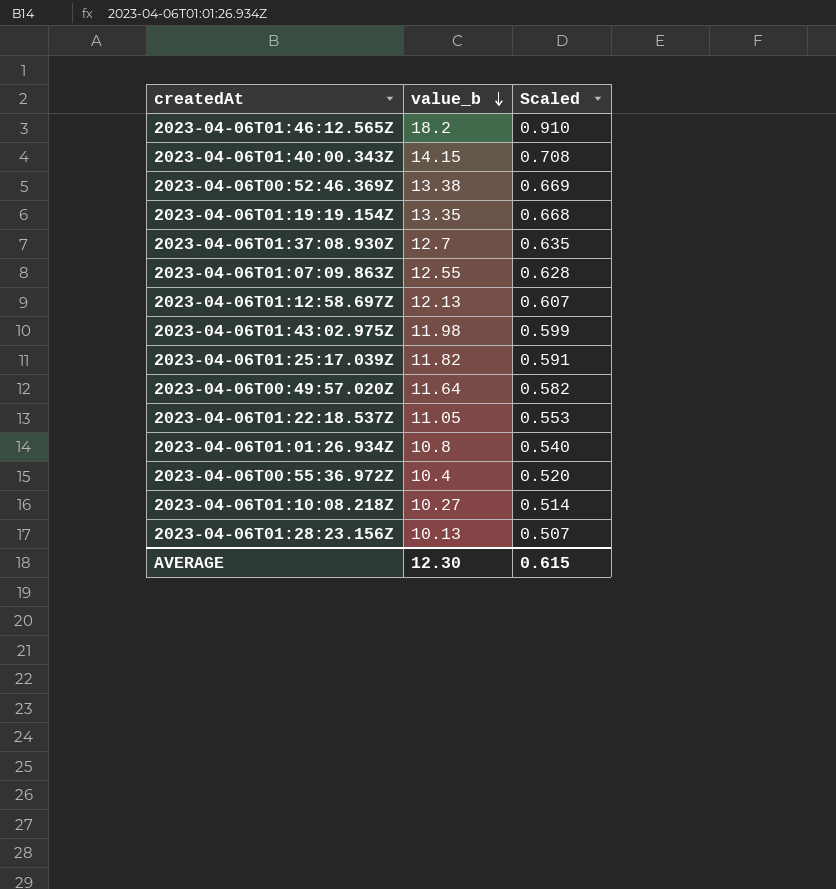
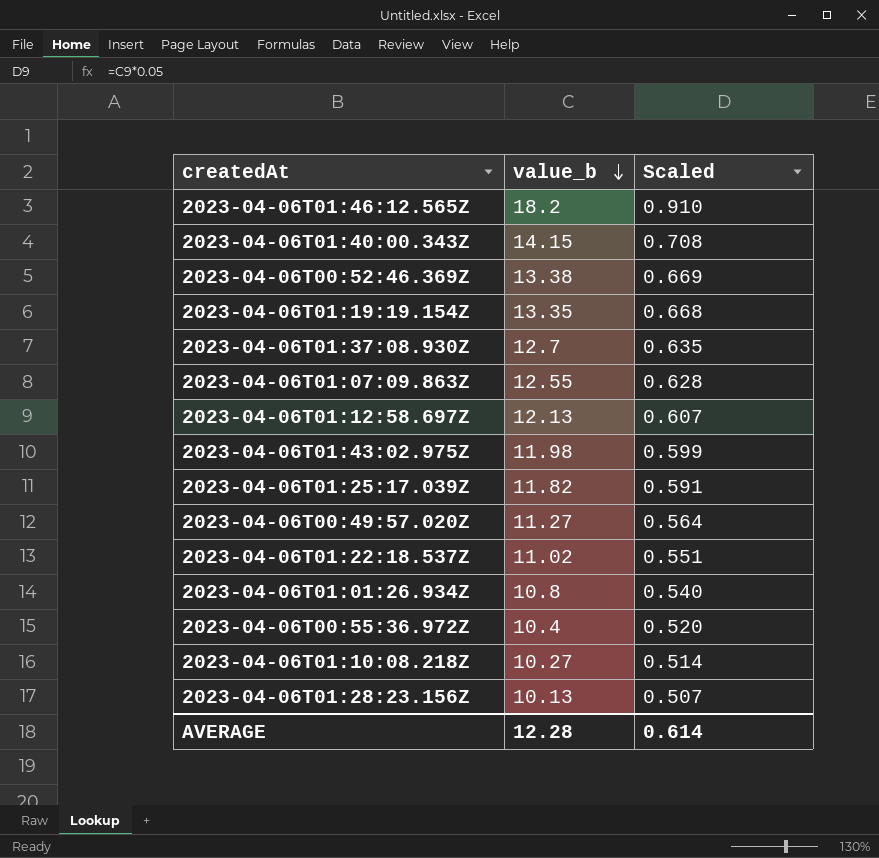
2023-04-06T00:49:57.020Z | value_b: 11.64 -> 11.27
2023-04-06T00:49:57.020Z | Scaled: 0.582 -> 0.564
2023-04-06T01:22:18.537Z | value_b: 11.05 -> 11.02
2023-04-06T01:22:18.537Z | Scaled: 0.553 -> 0.551
AVERAGE | value_b: 12.30 -> 12.28
AVERAGE | Scaled: 0.615 -> 0.614

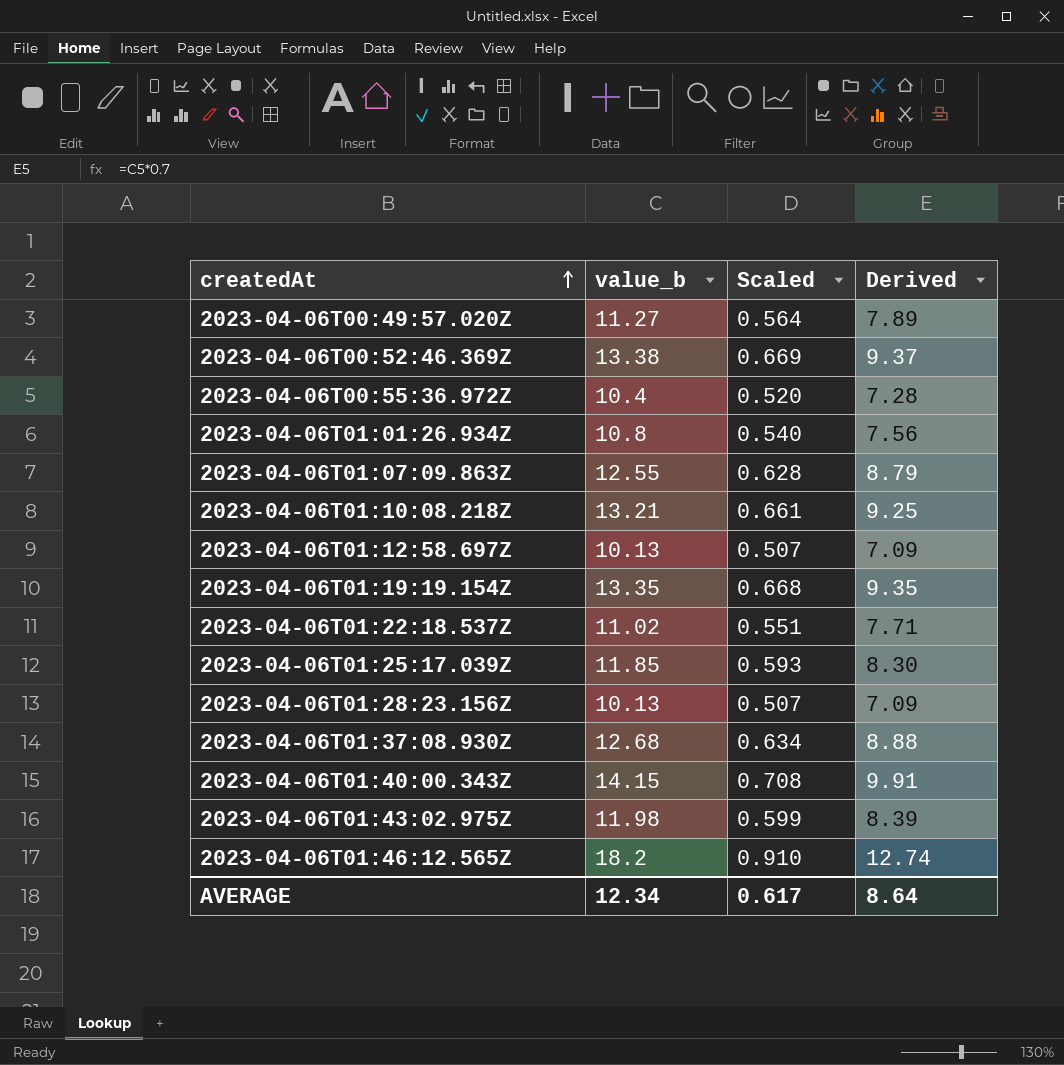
row order: value_b descending -> createdAt ascending
column Derived | formula: none -> [value_b] * 0.7
2023-04-06T01:10:08.218Z | value_b: 10.27 -> 13.21
2023-04-06T01:10:08.218Z | Scaled: 0.514 -> 0.661
2023-04-06T01:12:58.697Z | value_b: 12.13 -> 10.13
2023-04-06T01:12:58.697Z | Scaled: 0.607 -> 0.507
2023-04-06T01:25:17.039Z | value_b: 11.82 -> 11.85
2023-04-06T01:25:17.039Z | Scaled: 0.591 -> 0.593
2023-04-06T01:37:08.930Z | value_b: 12.7 -> 12.68
2023-04-06T01:37:08.930Z | Scaled: 0.635 -> 0.634
AVERAGE | value_b: 12.28 -> 12.34
AVERAGE | Scaled: 0.614 -> 0.617

